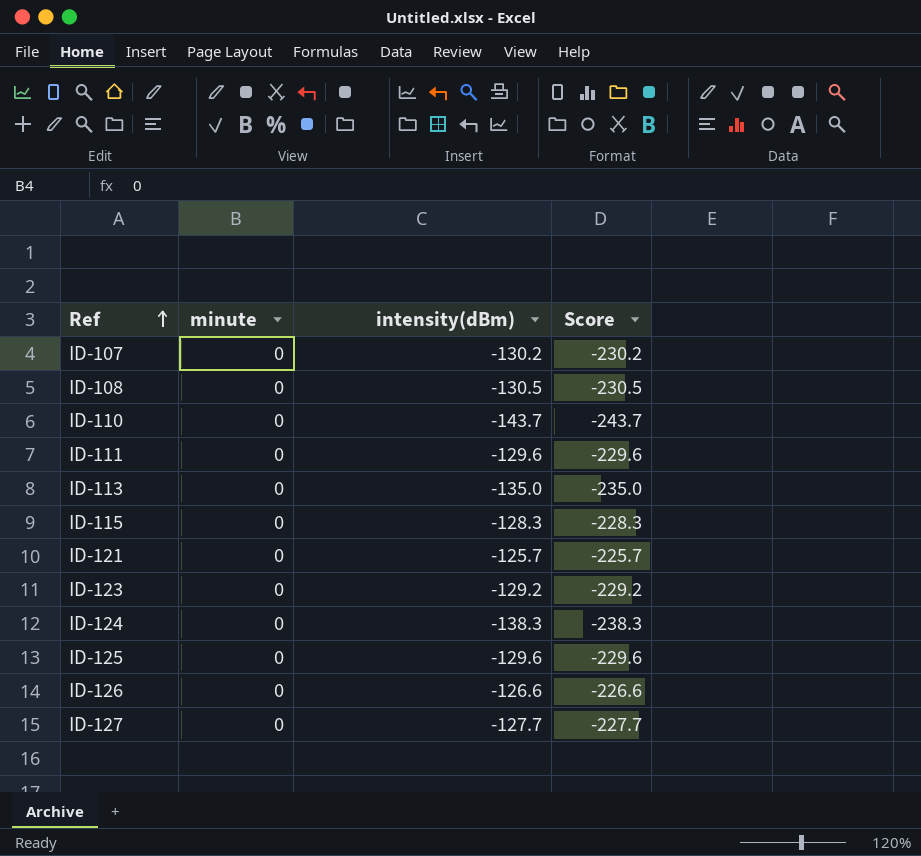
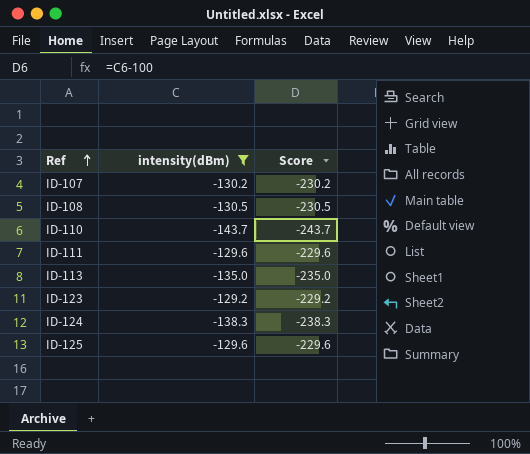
filter: none -> intensity(dBm) <= -129.2
column minute | position: 2 -> none

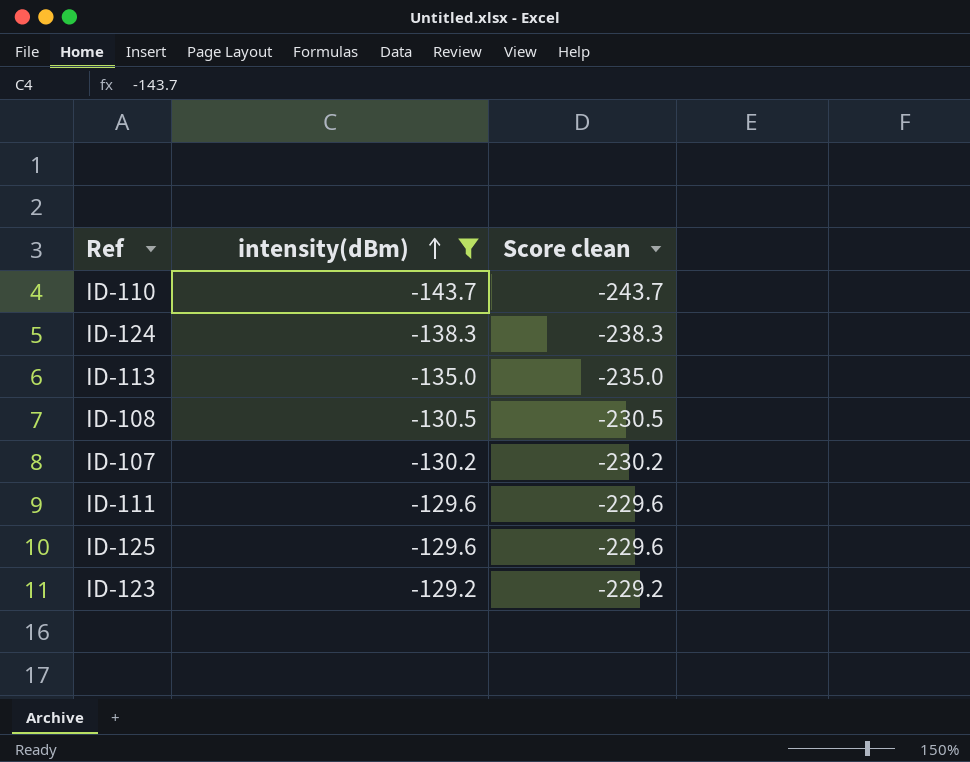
row order: Ref ascending -> intensity(dBm) ascending
column name: Score -> Score clean

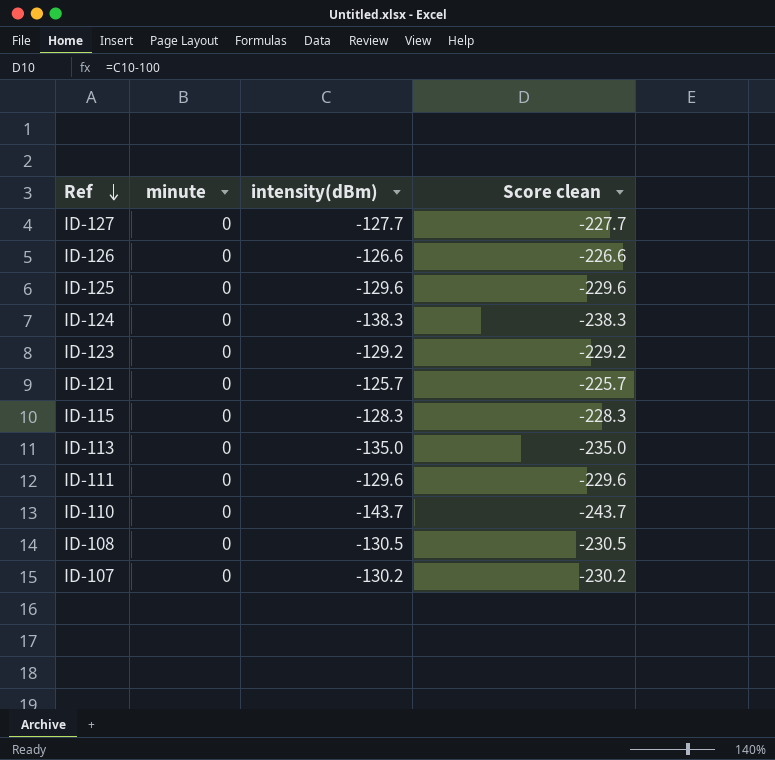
filter: intensity(dBm) <= -129.2 -> none
row order: intensity(dBm) ascending -> Ref descending
column minute | position: none -> 2

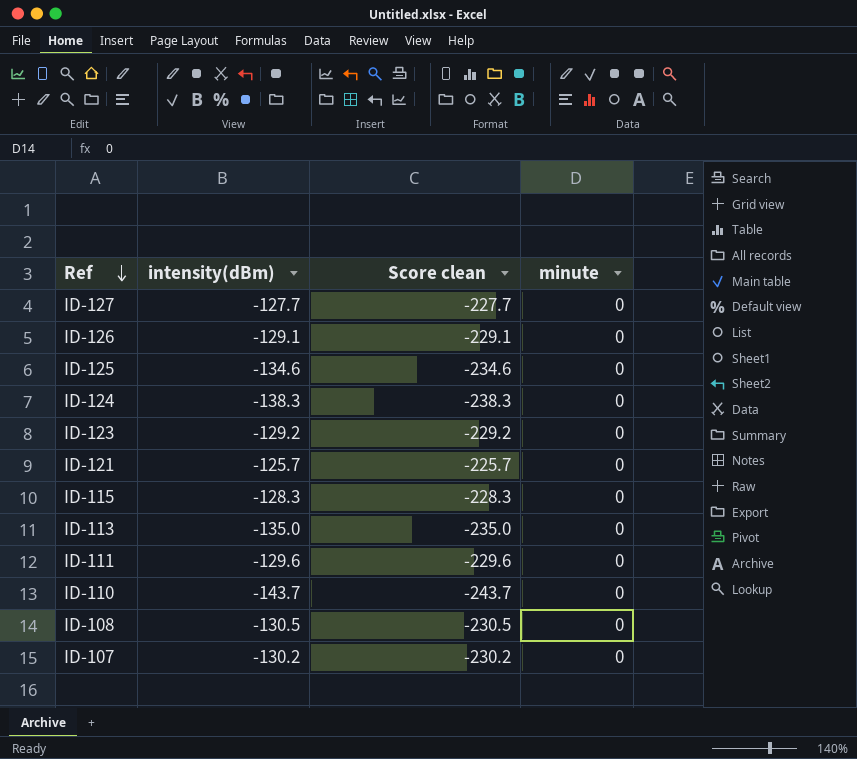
column minute | position: 2 -> 4
ID-126 | intensity(dBm): -126.6 -> -129.1
ID-126 | Score clean: -226.6 -> -229.1
ID-125 | intensity(dBm): -129.6 -> -134.6
ID-125 | Score clean: -229.6 -> -234.6

